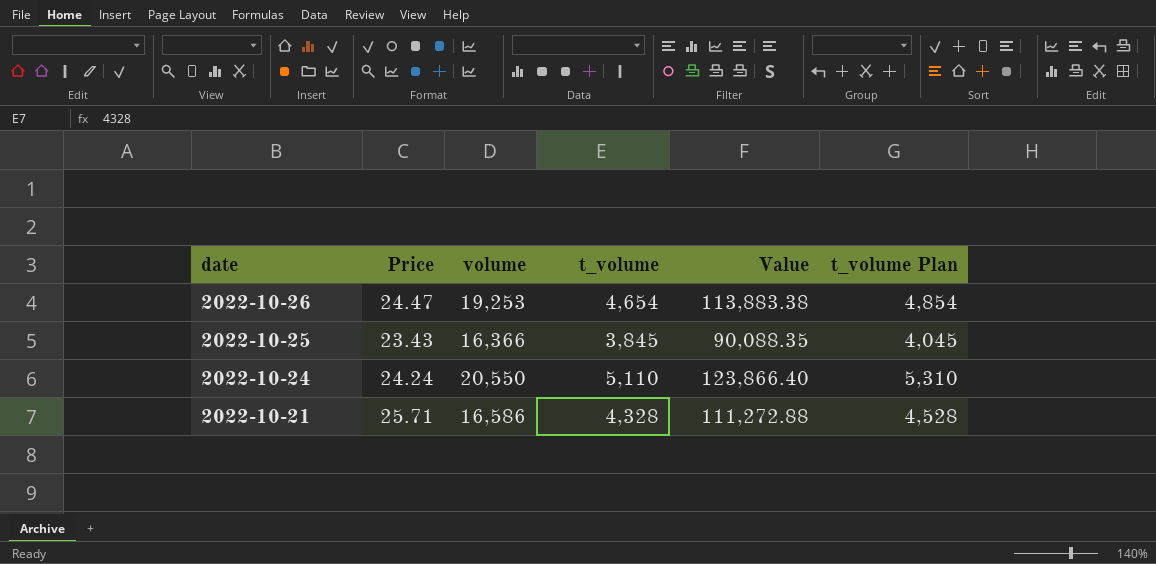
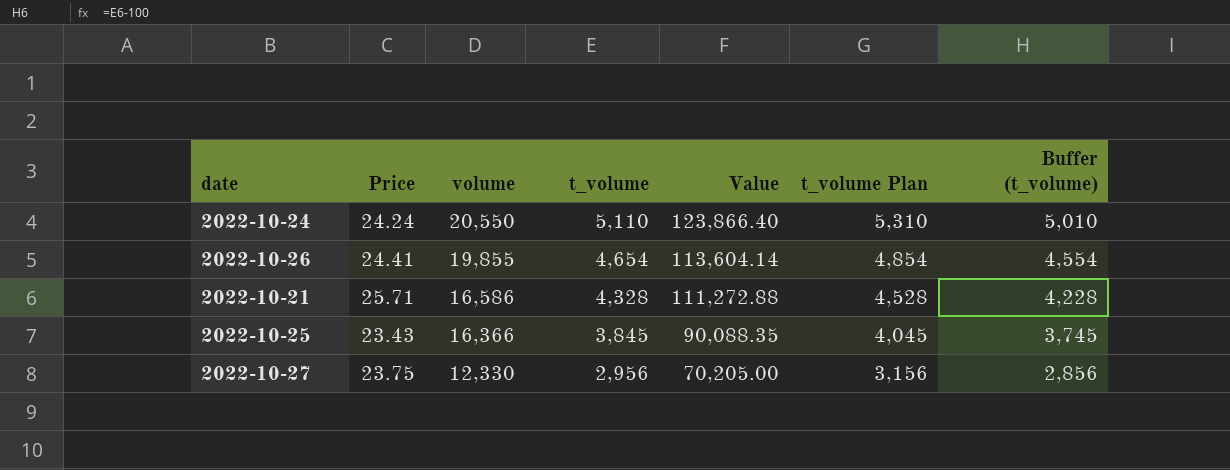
row order: date descending -> volume descending
column Buffer (t_volume) | formula: none -> [t_volume] - 100
2022-10-26 | Price: 24.47 -> 24.41
2022-10-26 | volume: 19,253 -> 19,855
2022-10-26 | Value: 113,883.38 -> 113,604.14
row 2022-10-27: none -> 23.75 | 12,330 | 2,956 | 70,205.00 | 3,156 | 2,856

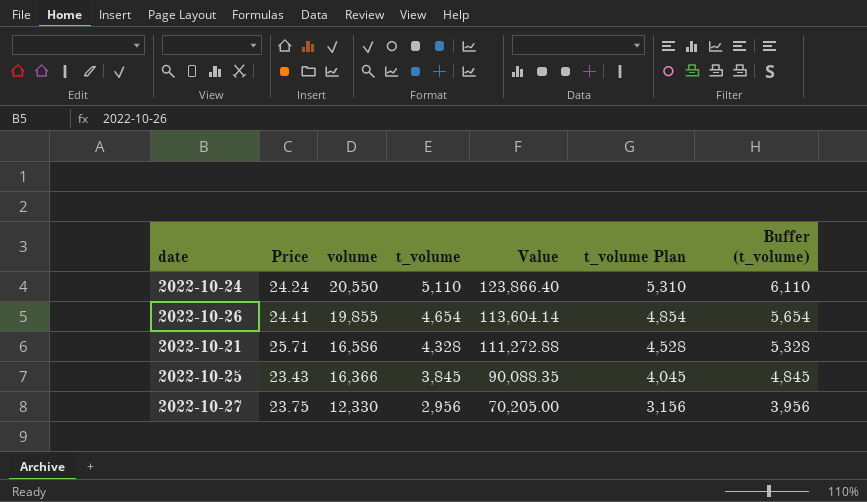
column Buffer (t_volume) | formula: [t_volume] - 100 -> [t_volume] + 1000

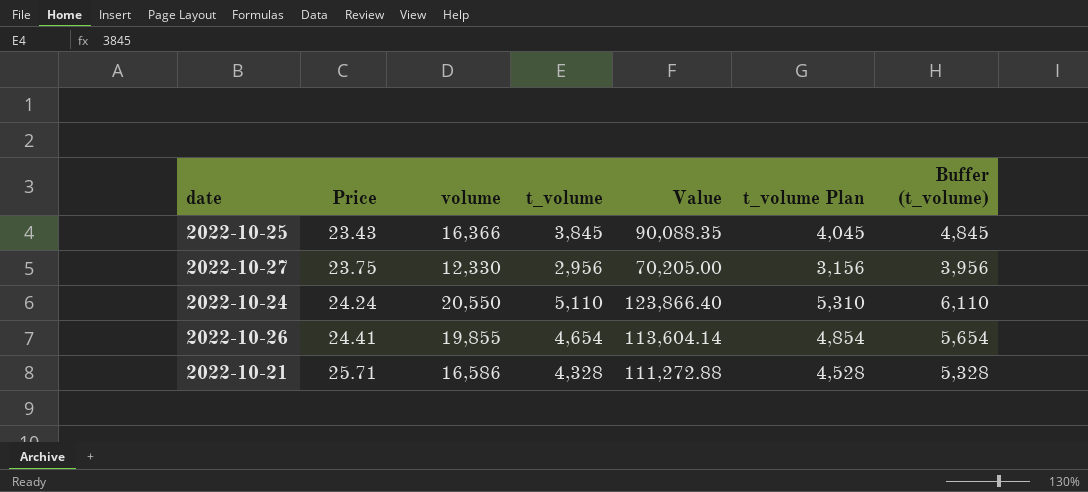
row order: volume descending -> Price ascending

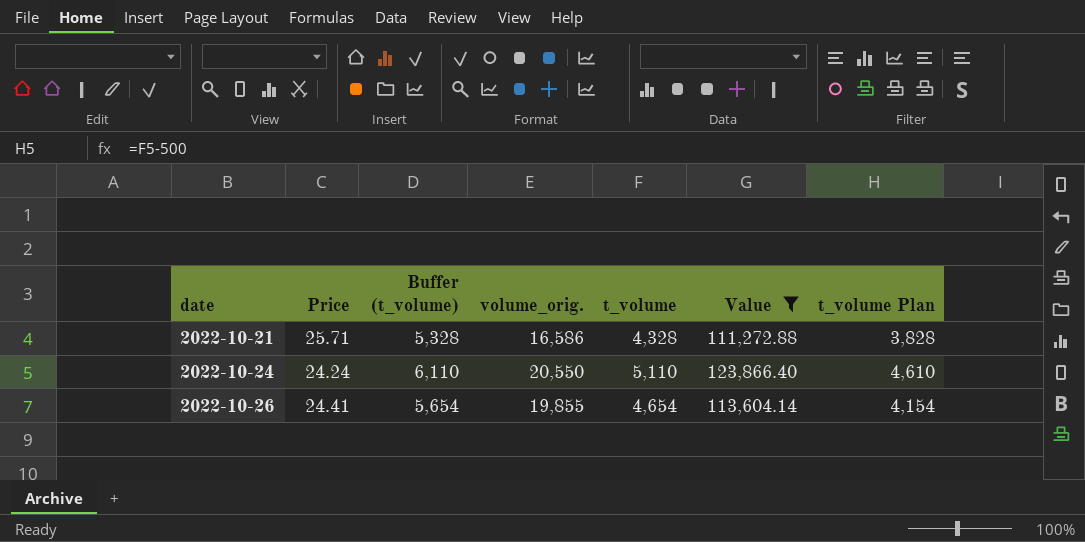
filter: none -> Value >= 111,272.88
row order: Price ascending -> date ascending
column Buffer (t_volume) | position: 7 -> 3
column name: volume -> volume_orig.
column t_volume Plan | formula: [t_volume] + 200 -> [t_volume] - 500

